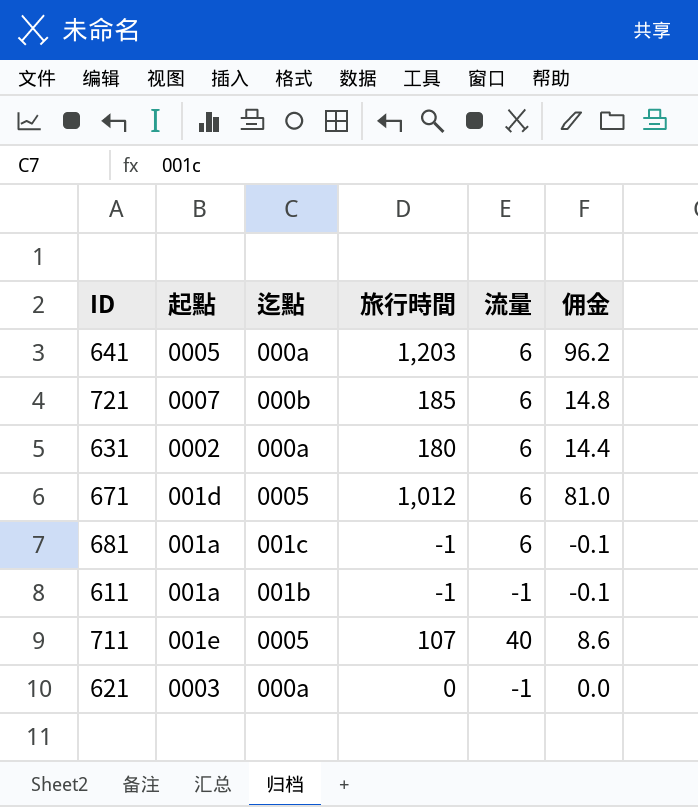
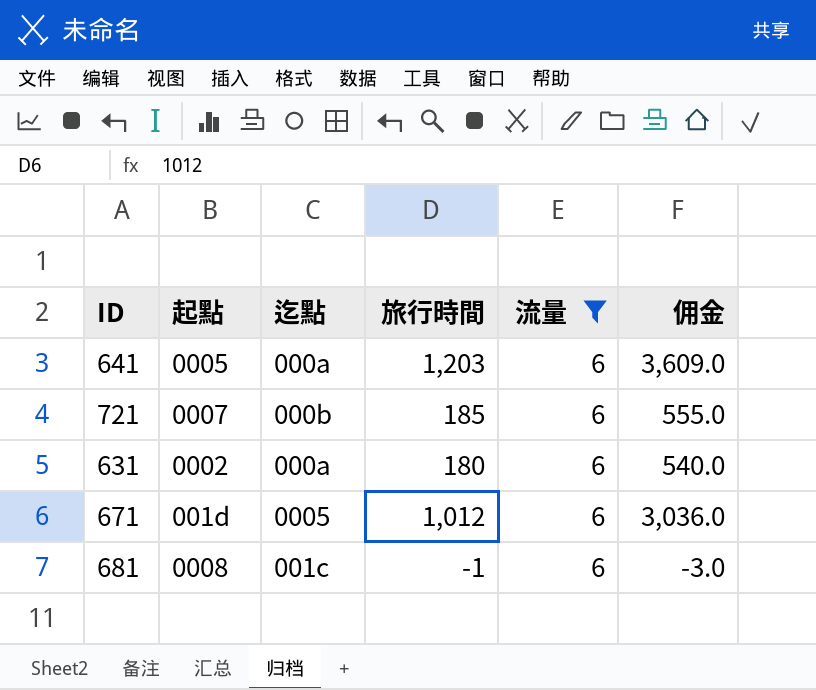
filter: none -> 流量 = 6
column 佣金 | formula: [旅行時間] * 0.08 -> [旅行時間] * 3
681 | 起點: 001a -> 0008

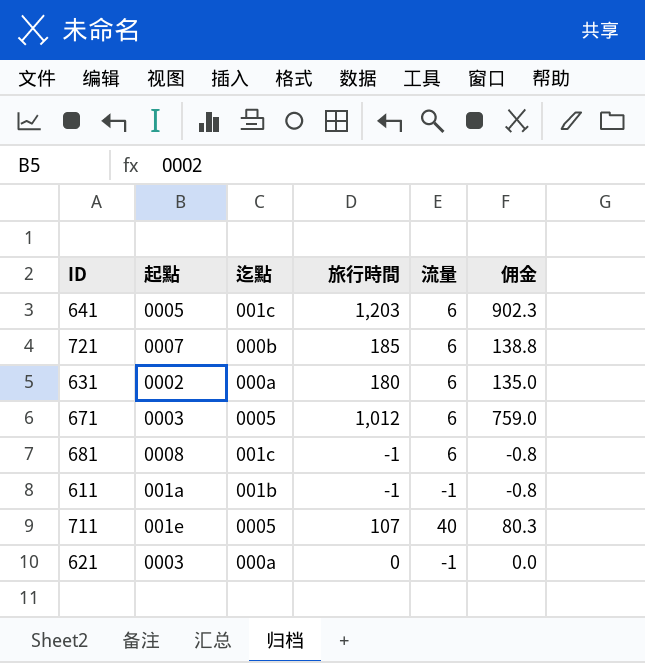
filter: 流量 = 6 -> none
column 佣金 | formula: [旅行時間] * 3 -> [旅行時間] * 0.75
641 | 迄點: 000a -> 001c
671 | 起點: 001d -> 0003

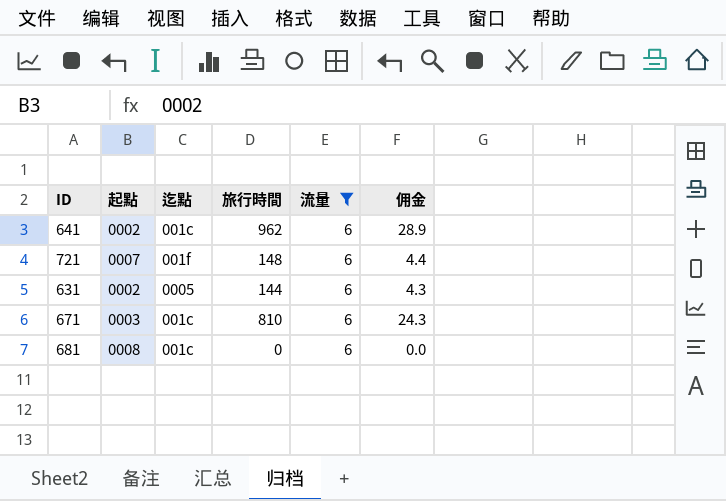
filter: none -> 流量 = 6
column 佣金 | formula: [旅行時間] * 0.75 -> [旅行時間] * 0.03
641 | 起點: 0005 -> 0002
641 | 旅行時間: 1,203 -> 962
721 | 迄點: 000b -> 001f
721 | 旅行時間: 185 -> 148
631 | 迄點: 000a -> 0005
631 | 旅行時間: 180 -> 144
671 | 迄點: 0005 -> 001c
671 | 旅行時間: 1,012 -> 810
681 | 旅行時間: -1 -> 0

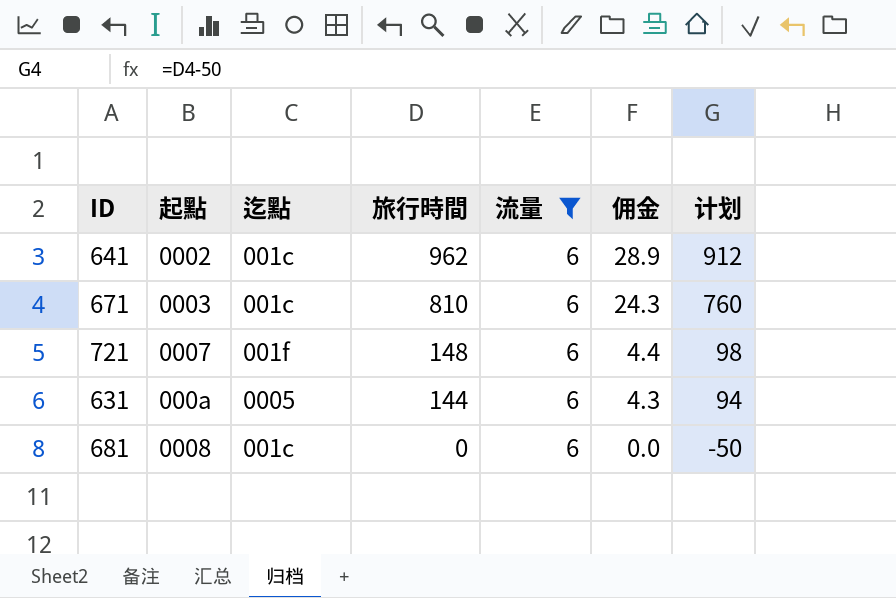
row order: none -> 旅行時間 descending
column 计划 | formula: none -> [旅行時間] - 50
631 | 起點: 0002 -> 000a

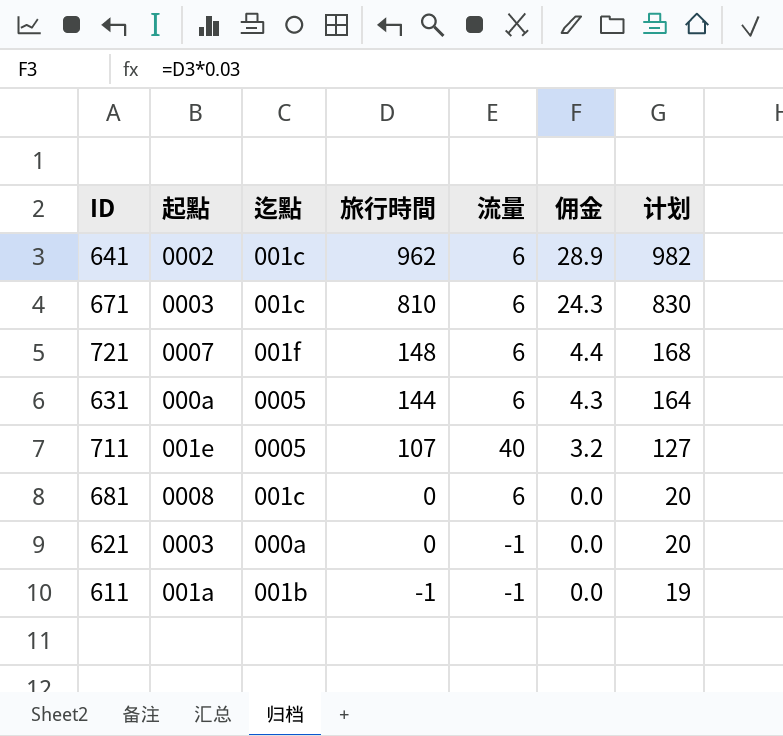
filter: 流量 = 6 -> none
column 计划 | formula: [旅行時間] - 50 -> [旅行時間] + 20

